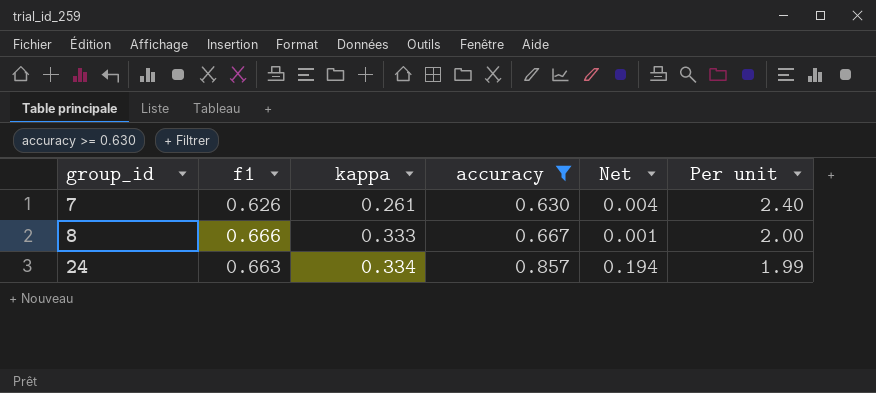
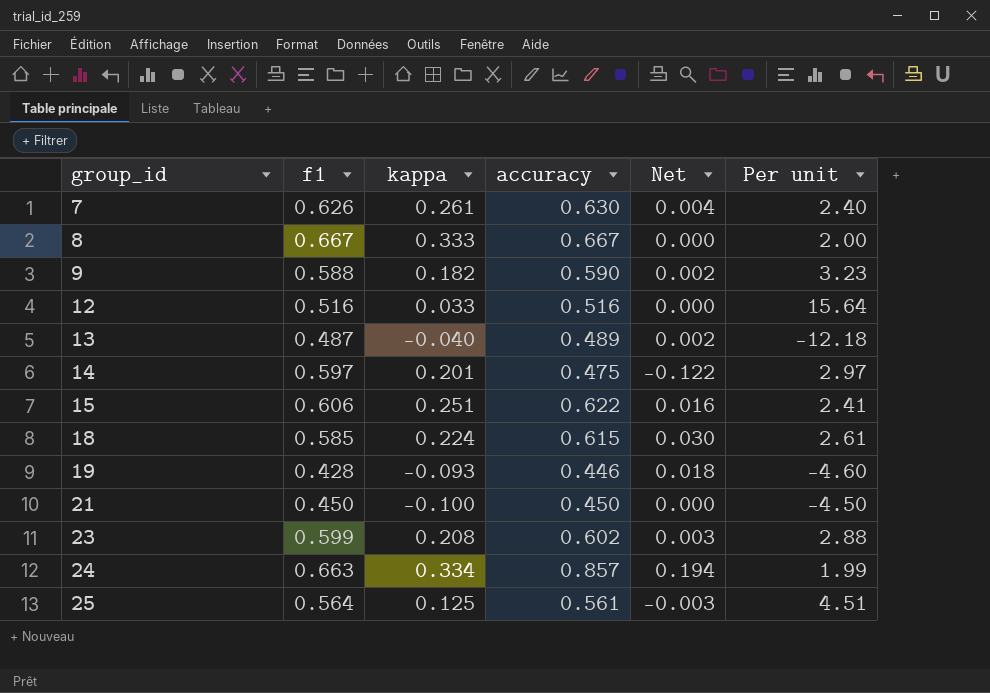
filter: accuracy >= 0.630 -> none
8 | f1: 0.666 -> 0.667
8 | Net: 0.001 -> 0.000

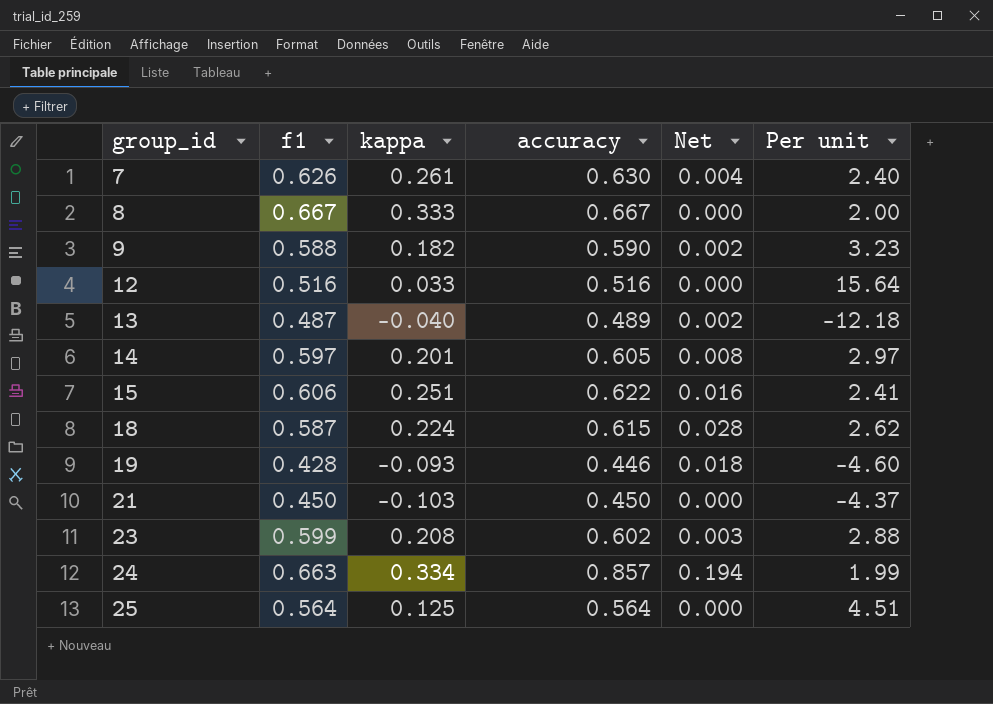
14 | accuracy: 0.475 -> 0.605
14 | Net: -0.122 -> 0.008
18 | f1: 0.585 -> 0.587
18 | Net: 0.030 -> 0.028
18 | Per unit: 2.61 -> 2.62
21 | kappa: -0.100 -> -0.103
21 | Per unit: -4.50 -> -4.37
25 | accuracy: 0.561 -> 0.564
25 | Net: -0.003 -> 0.000

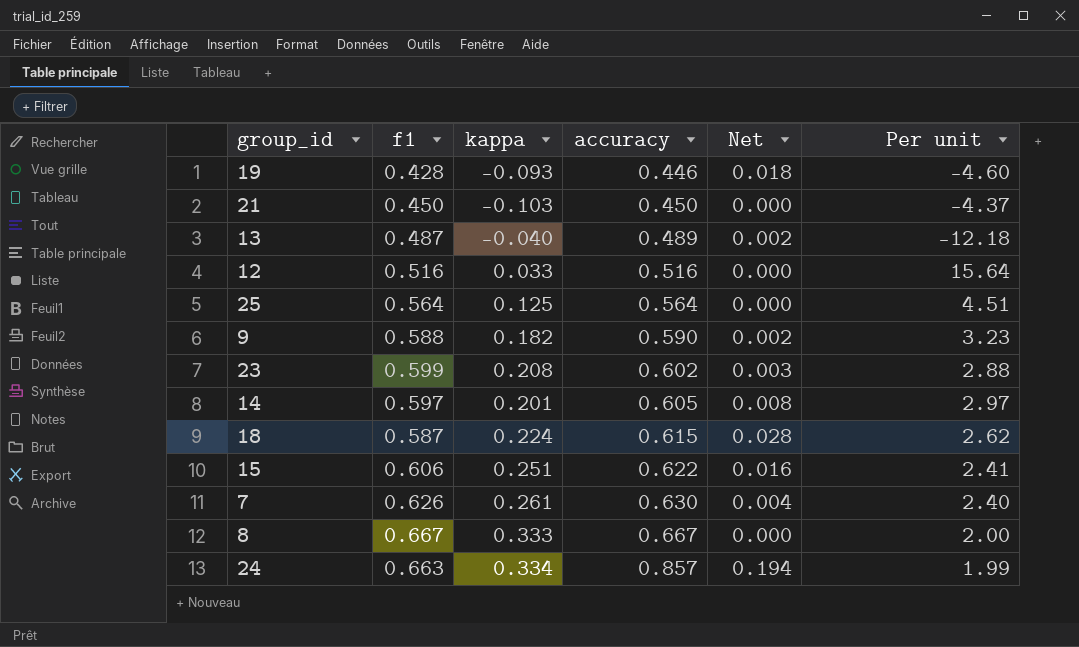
row order: group_id ascending -> accuracy ascending

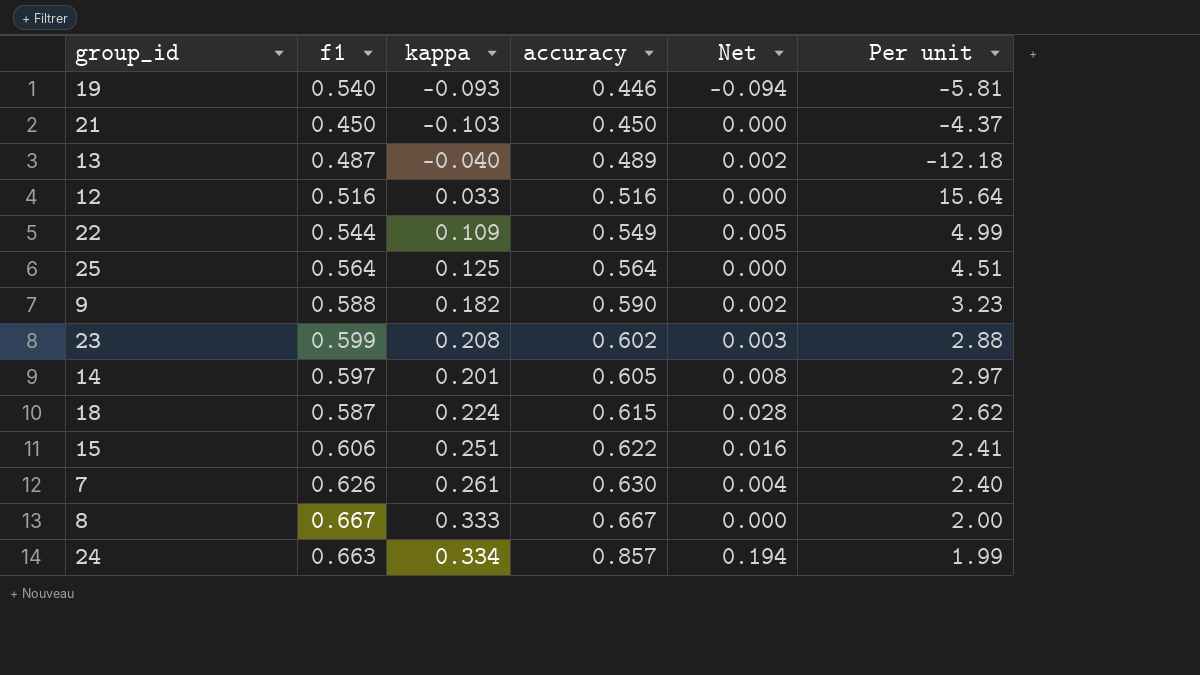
19 | f1: 0.428 -> 0.540
19 | Net: 0.018 -> -0.094
19 | Per unit: -4.60 -> -5.81
row 22: none -> 0.544 | 0.109 | 0.549 | 0.005 | 4.99

